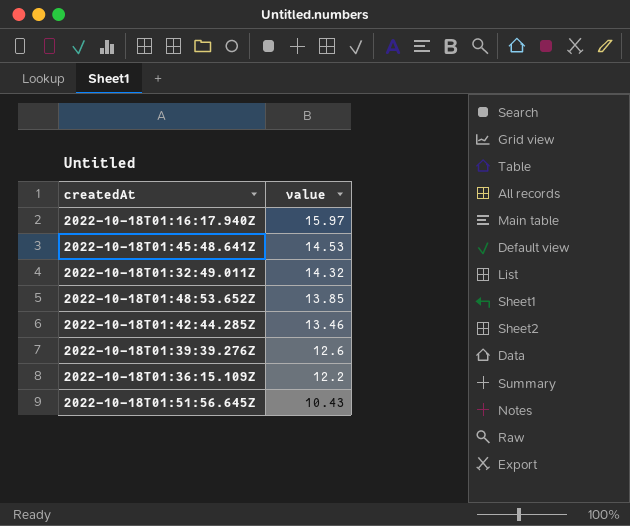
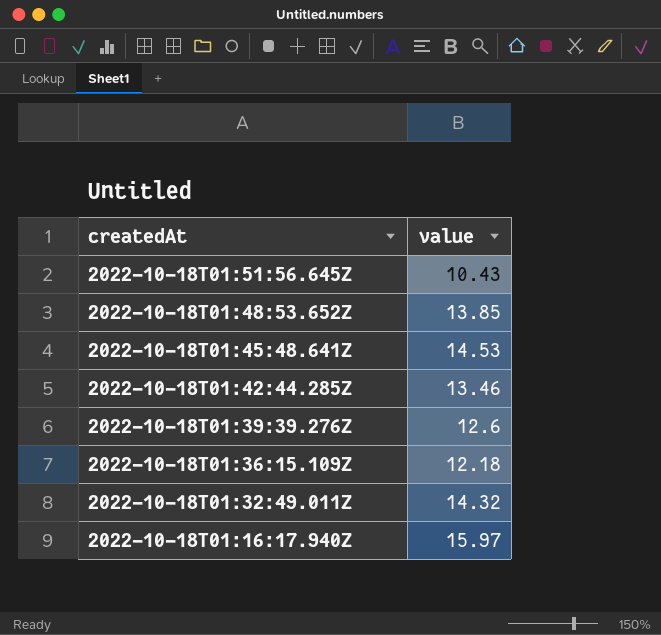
row order: value descending -> createdAt descending
2022-10-18T01:36:15.109Z | value: 12.2 -> 12.18

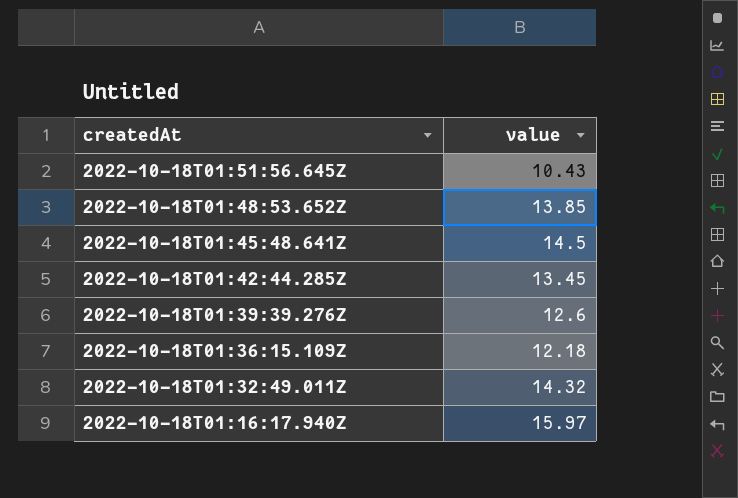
2022-10-18T01:45:48.641Z | value: 14.53 -> 14.5
2022-10-18T01:42:44.285Z | value: 13.46 -> 13.45

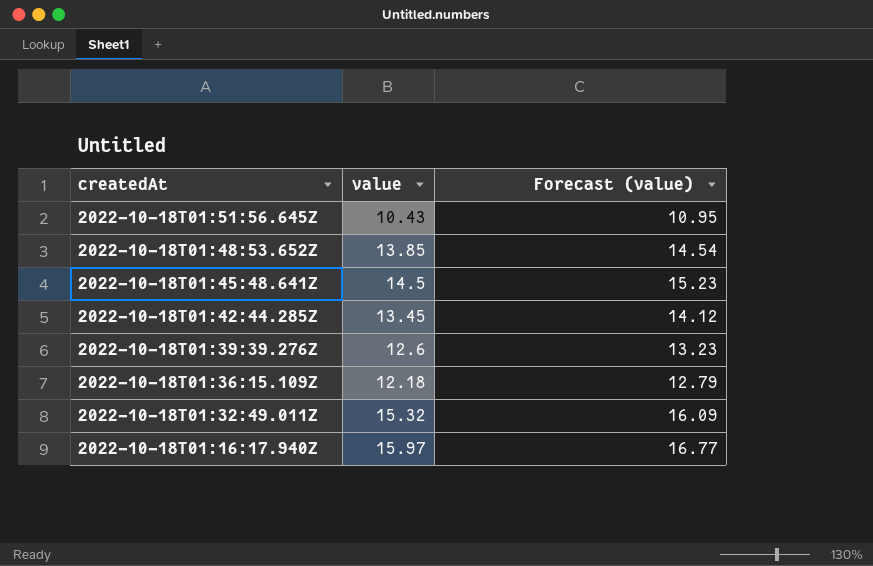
column Forecast (value) | formula: none -> [value] * 1.05
2022-10-18T01:32:49.011Z | value: 14.32 -> 15.32

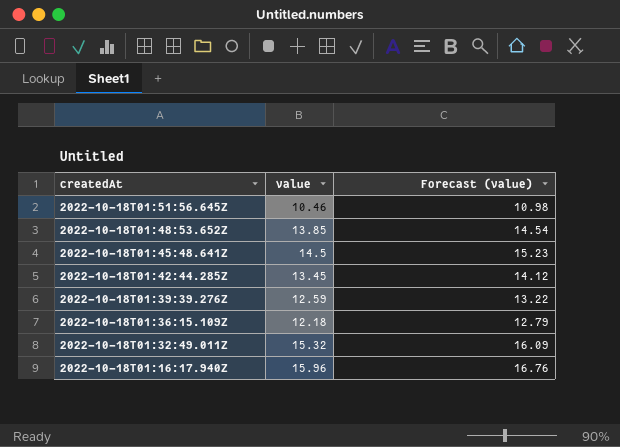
2022-10-18T01:51:56.645Z | value: 10.43 -> 10.46
2022-10-18T01:51:56.645Z | Forecast (value): 10.95 -> 10.98
2022-10-18T01:39:39.276Z | value: 12.6 -> 12.59
2022-10-18T01:39:39.276Z | Forecast (value): 13.23 -> 13.22
2022-10-18T01:16:17.940Z | value: 15.97 -> 15.96
2022-10-18T01:16:17.940Z | Forecast (value): 16.77 -> 16.76

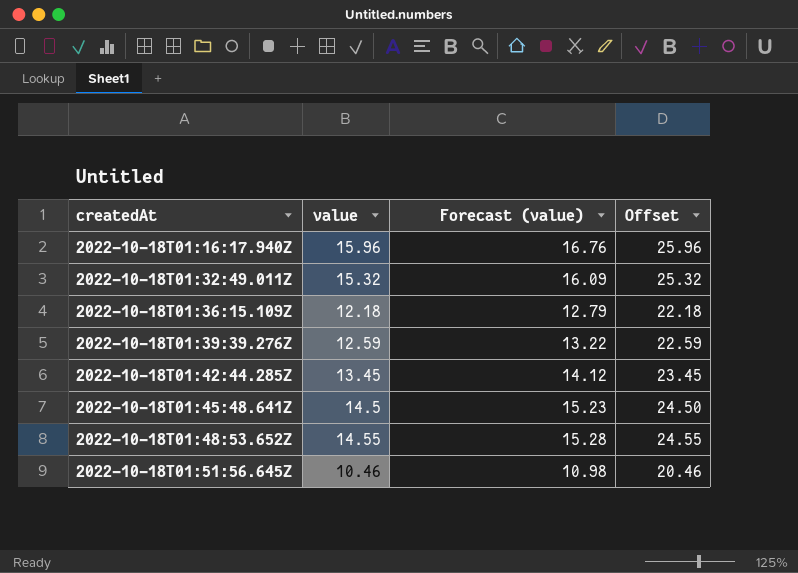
row order: createdAt descending -> createdAt ascending
column Offset | formula: none -> [value] + 10
2022-10-18T01:48:53.652Z | value: 13.85 -> 14.55
2022-10-18T01:48:53.652Z | Forecast (value): 14.54 -> 15.28

